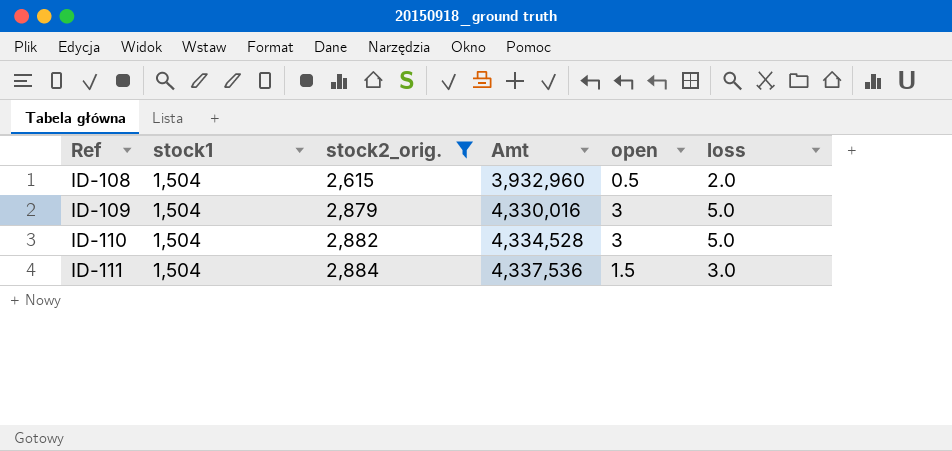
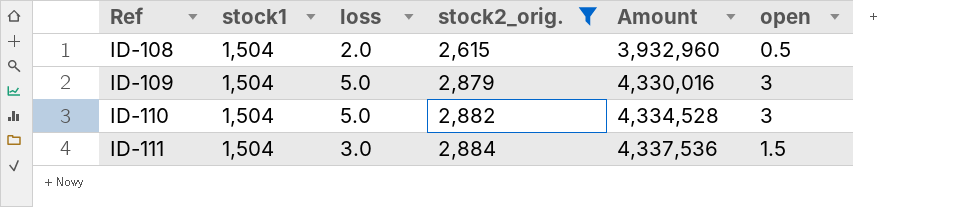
column loss | position: 6 -> 3
column name: Amt -> Amount

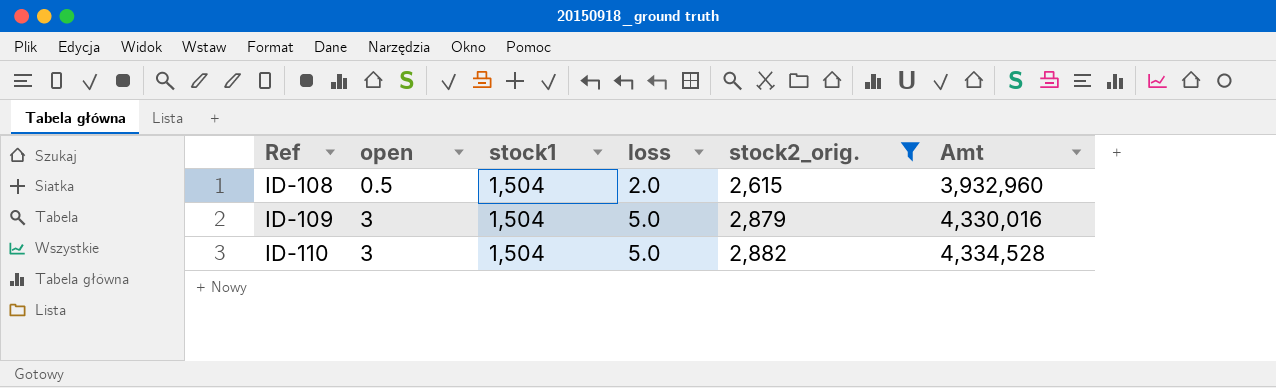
column open | position: 6 -> 2
column name: Amount -> Amt
row ID-111: 1,504 | 3.0 | 2,884 | 4,337,536 | 1.5 -> none

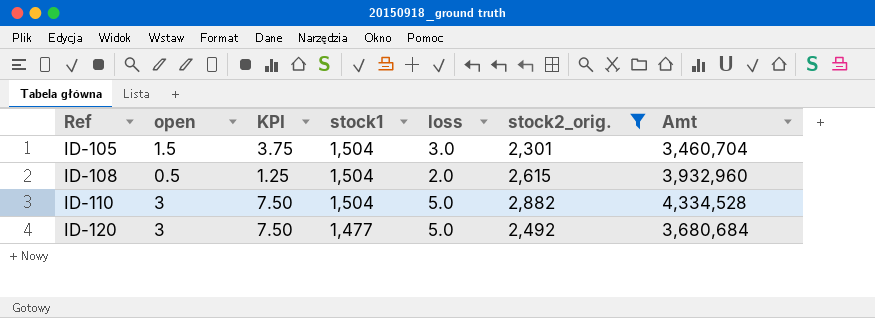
column KPI | formula: none -> [open] * 2.5
row ID-109: 3 | 1,504 | 5.0 | 2,879 | 4,330,016 -> none
row ID-105: none -> 1.5 | 3.75 | 1,504 | 3.0 | 2,301 | 3,460,704
row ID-120: none -> 3 | 7.50 | 1,477 | 5.0 | 2,492 | 3,680,684

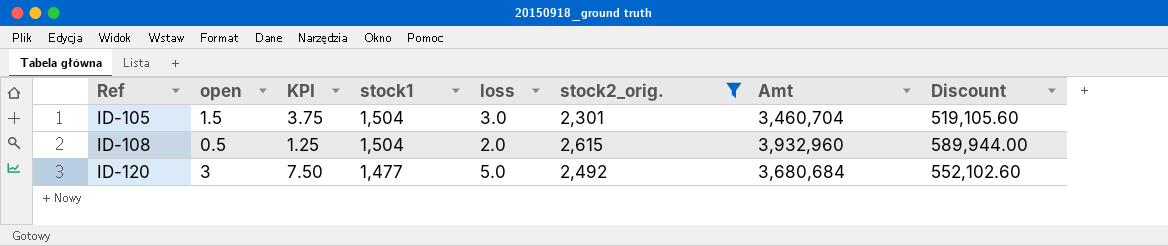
column Discount | formula: none -> [Amt] * 0.15
row ID-110: 3 | 7.50 | 1,504 | 5.0 | 2,882 | 4,334,528 -> none

